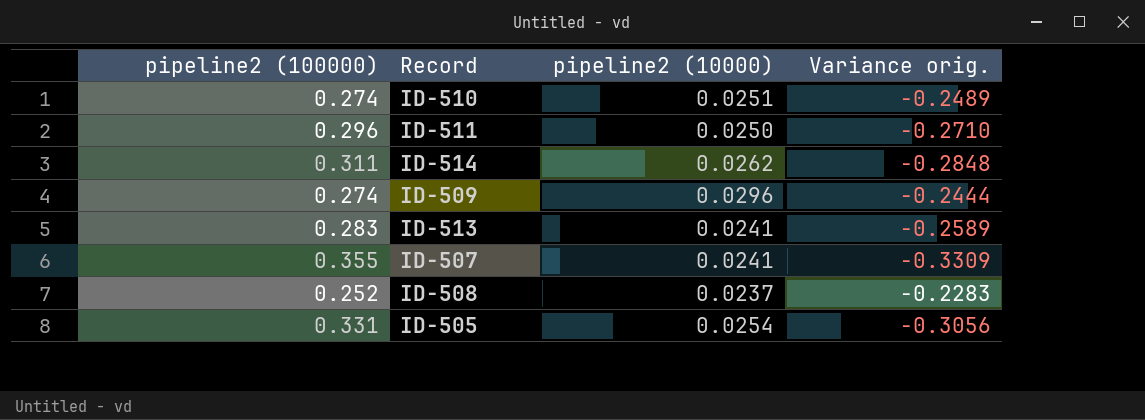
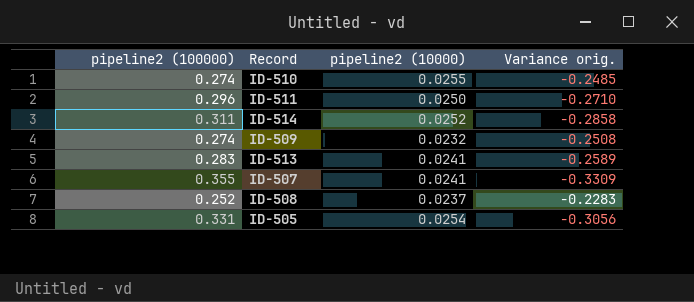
ID-510 | pipeline2 (10000): 0.0251 -> 0.0255
ID-510 | Variance orig.: -0.2489 -> -0.2485
ID-514 | pipeline2 (10000): 0.0262 -> 0.0252
ID-514 | Variance orig.: -0.2848 -> -0.2858
ID-509 | pipeline2 (10000): 0.0296 -> 0.0232
ID-509 | Variance orig.: -0.2444 -> -0.2508

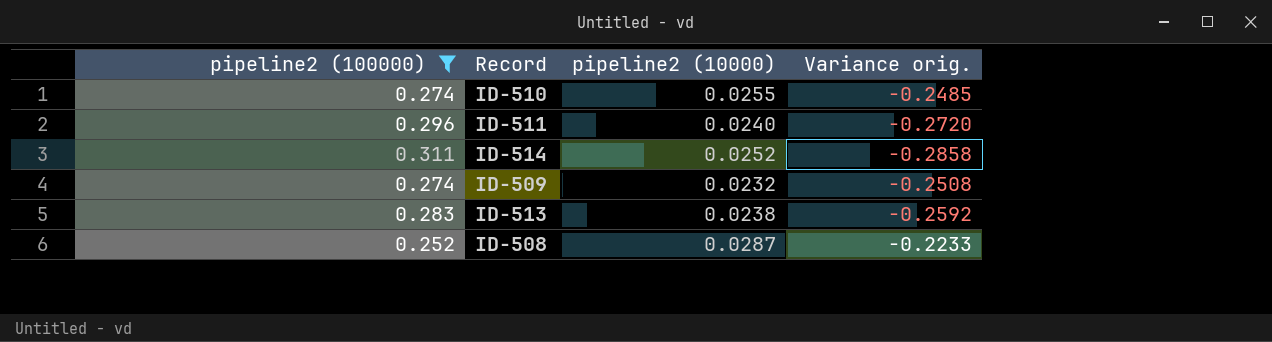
filter: none -> pipeline2 (100000) <= 0.311
ID-511 | pipeline2 (10000): 0.0250 -> 0.0240
ID-511 | Variance orig.: -0.2710 -> -0.2720
ID-513 | pipeline2 (10000): 0.0241 -> 0.0238
ID-513 | Variance orig.: -0.2589 -> -0.2592
ID-508 | pipeline2 (10000): 0.0237 -> 0.0287
ID-508 | Variance orig.: -0.2283 -> -0.2233

